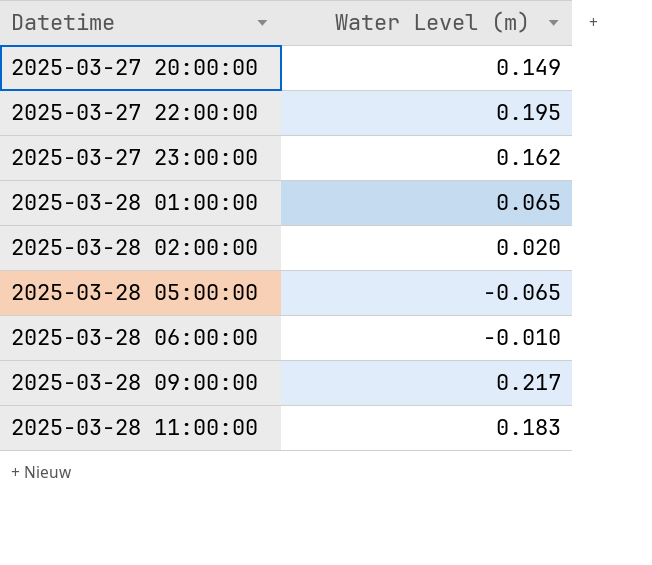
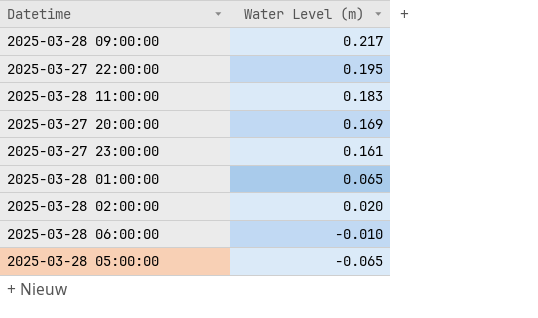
row order: Datetime ascending -> Water Level (m) descending
2025-03-27 20:00:00 | Water Level (m): 0.149 -> 0.169
2025-03-27 23:00:00 | Water Level (m): 0.162 -> 0.161

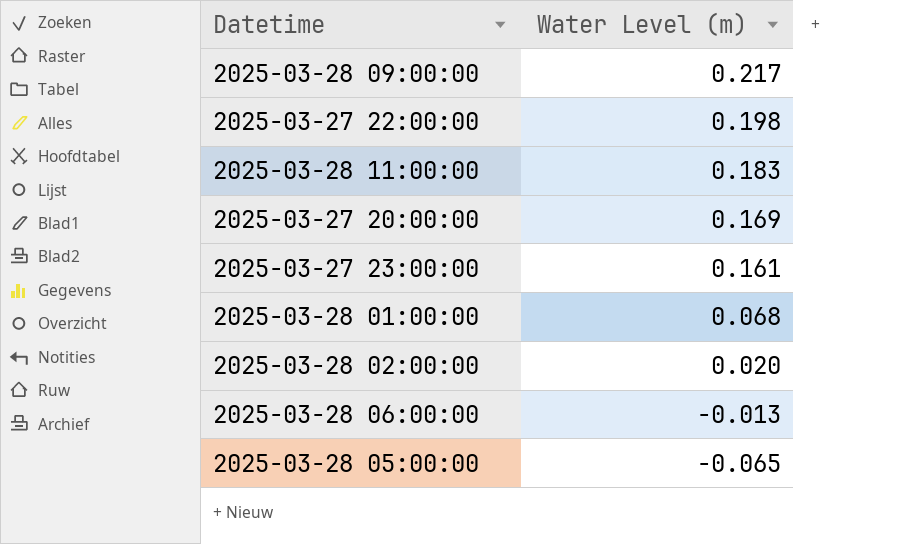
2025-03-27 22:00:00 | Water Level (m): 0.195 -> 0.198
2025-03-28 01:00:00 | Water Level (m): 0.065 -> 0.068
2025-03-28 06:00:00 | Water Level (m): -0.010 -> -0.013

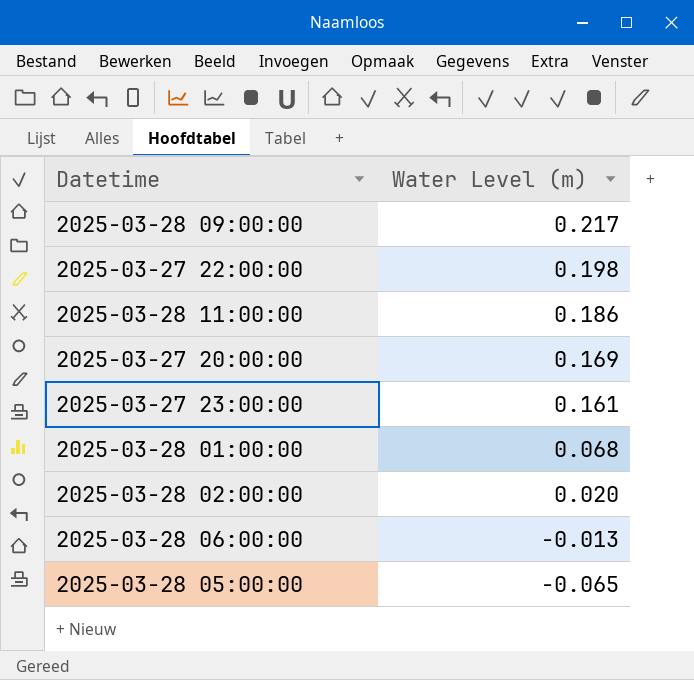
2025-03-28 11:00:00 | Water Level (m): 0.183 -> 0.186

